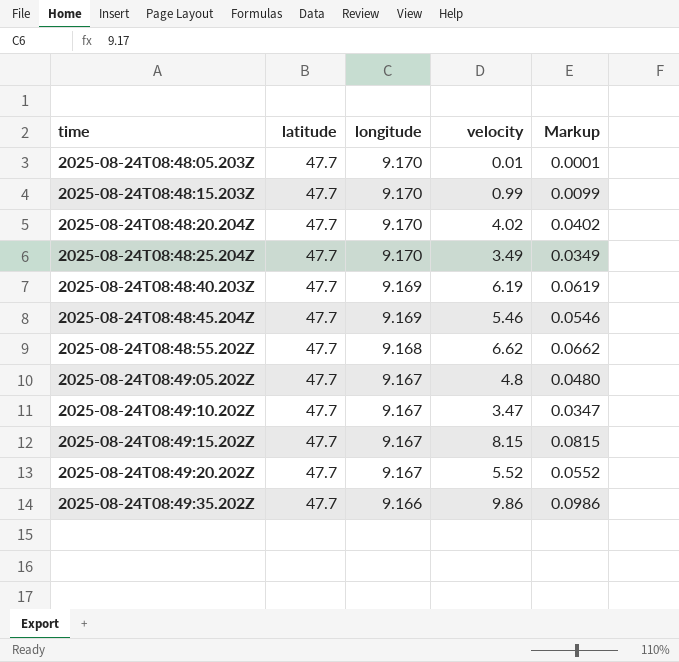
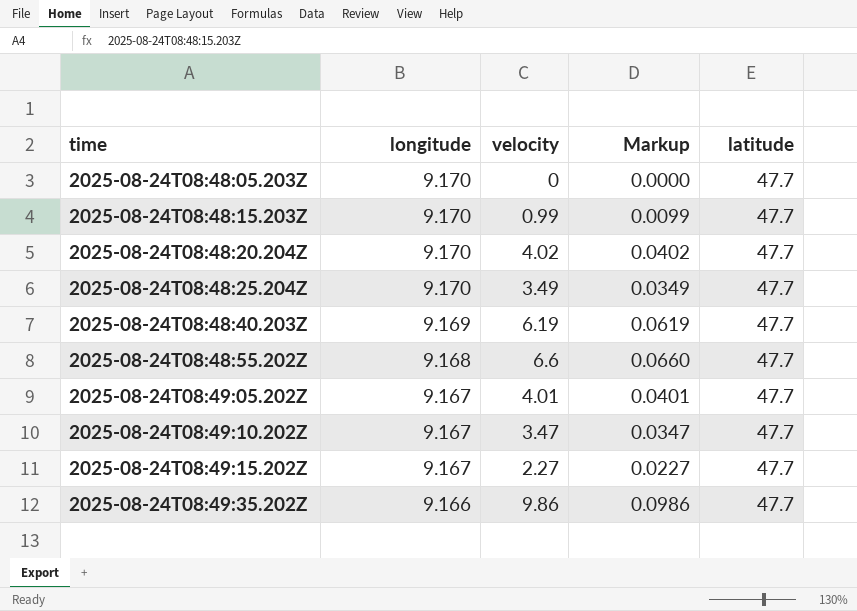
column latitude | position: 2 -> 5
row 2025-08-24T08:48:45.204Z: 47.7 | 9.169 | 5.46 | 0.0546 -> none
row 2025-08-24T08:49:20.202Z: 47.7 | 9.167 | 5.52 | 0.0552 -> none
2025-08-24T08:48:05.203Z | velocity: 0.01 -> 0
2025-08-24T08:48:05.203Z | Markup: 0.0001 -> 0.0000
2025-08-24T08:48:55.202Z | velocity: 6.62 -> 6.6
2025-08-24T08:48:55.202Z | Markup: 0.0662 -> 0.0660
2025-08-24T08:49:05.202Z | velocity: 4.8 -> 4.01
2025-08-24T08:49:05.202Z | Markup: 0.0480 -> 0.0401
2025-08-24T08:49:15.202Z | velocity: 8.15 -> 2.27
2025-08-24T08:49:15.202Z | Markup: 0.0815 -> 0.0227

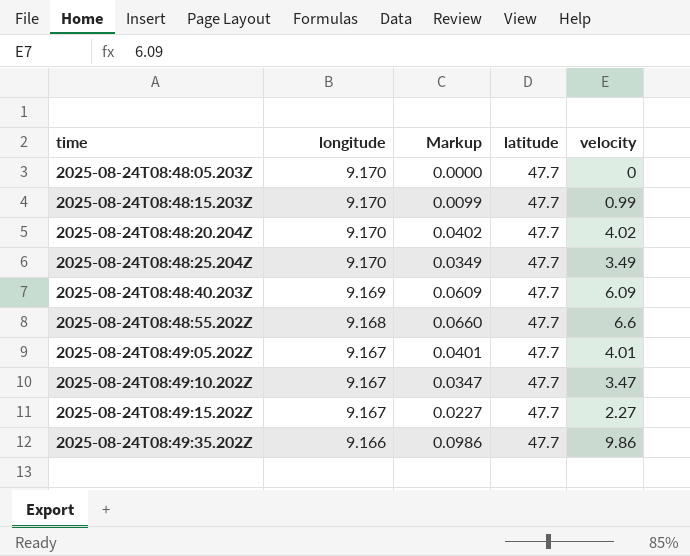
column velocity | position: 3 -> 5
2025-08-24T08:48:40.203Z | Markup: 0.0619 -> 0.0609
2025-08-24T08:48:40.203Z | velocity: 6.19 -> 6.09

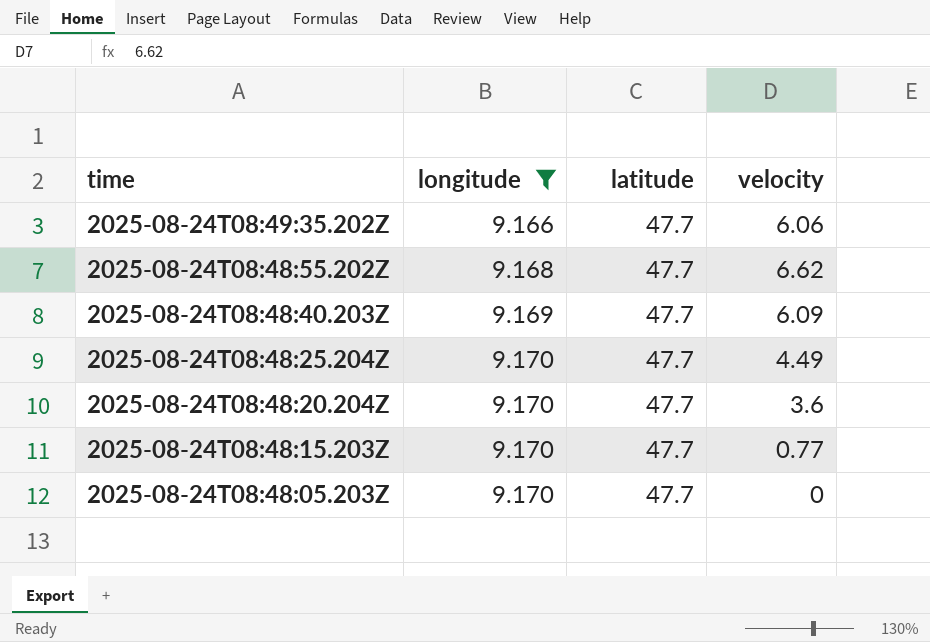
filter: none -> longitude != 9.167
row order: time ascending -> time descending
column Markup | formula: [velocity] * 0.01 -> none
2025-08-24T08:49:35.202Z | velocity: 9.86 -> 6.06
2025-08-24T08:48:55.202Z | velocity: 6.6 -> 6.62
2025-08-24T08:48:25.204Z | velocity: 3.49 -> 4.49
2025-08-24T08:48:20.204Z | velocity: 4.02 -> 3.6
2025-08-24T08:48:15.203Z | velocity: 0.99 -> 0.77

